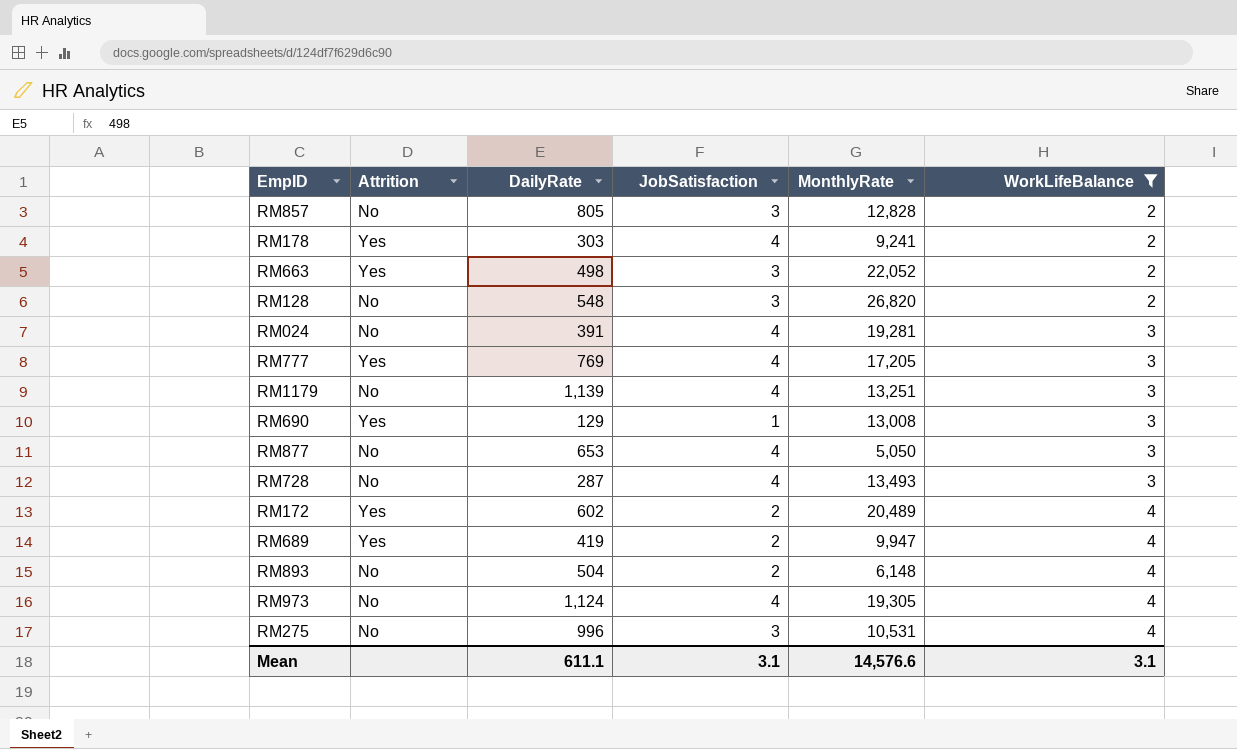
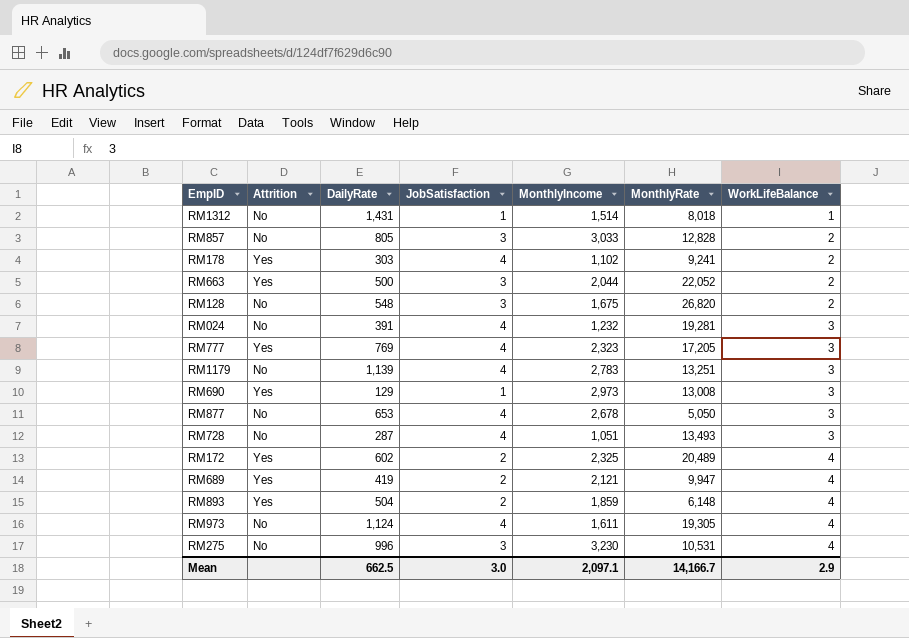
filter: WorkLifeBalance != 1 -> none
column MonthlyIncome | position: none -> 5
RM663 | DailyRate: 498 -> 500
RM893 | Attrition: No -> Yes
Mean | DailyRate: 611.1 -> 662.5
Mean | JobSatisfaction: 3.1 -> 3.0
Mean | MonthlyRate: 14,576.6 -> 14,166.7
Mean | WorkLifeBalance: 3.1 -> 2.9

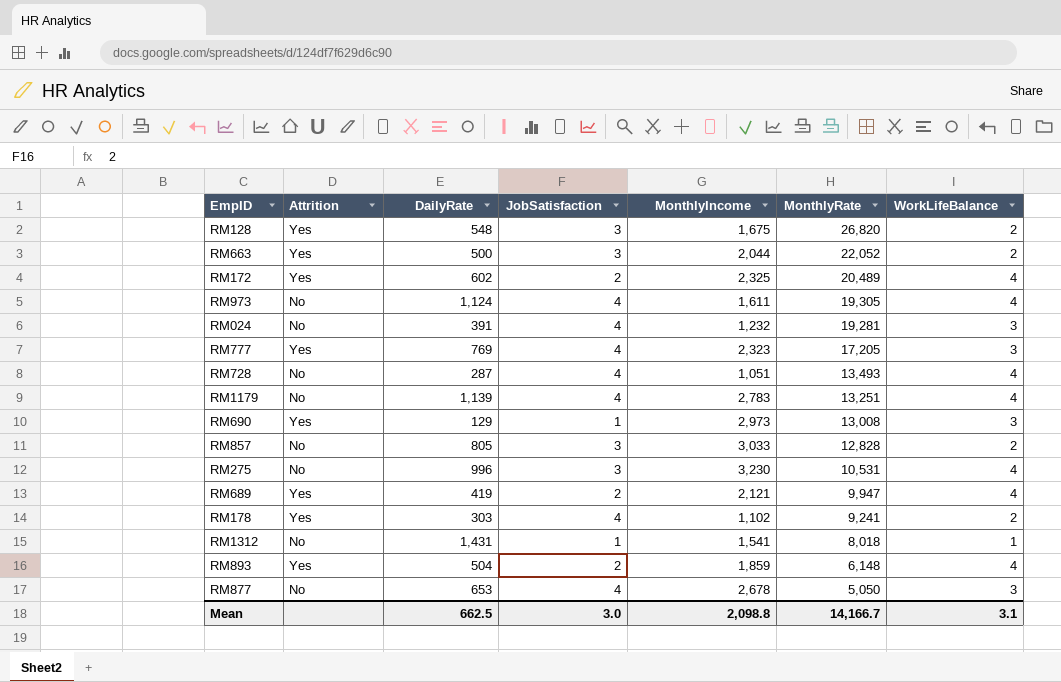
row order: WorkLifeBalance ascending -> MonthlyRate descending
RM128 | Attrition: No -> Yes
RM728 | WorkLifeBalance: 3 -> 4
RM1179 | WorkLifeBalance: 3 -> 4
RM1312 | MonthlyIncome: 1,514 -> 1,541
Mean | MonthlyIncome: 2,097.1 -> 2,098.8
Mean | WorkLifeBalance: 2.9 -> 3.1

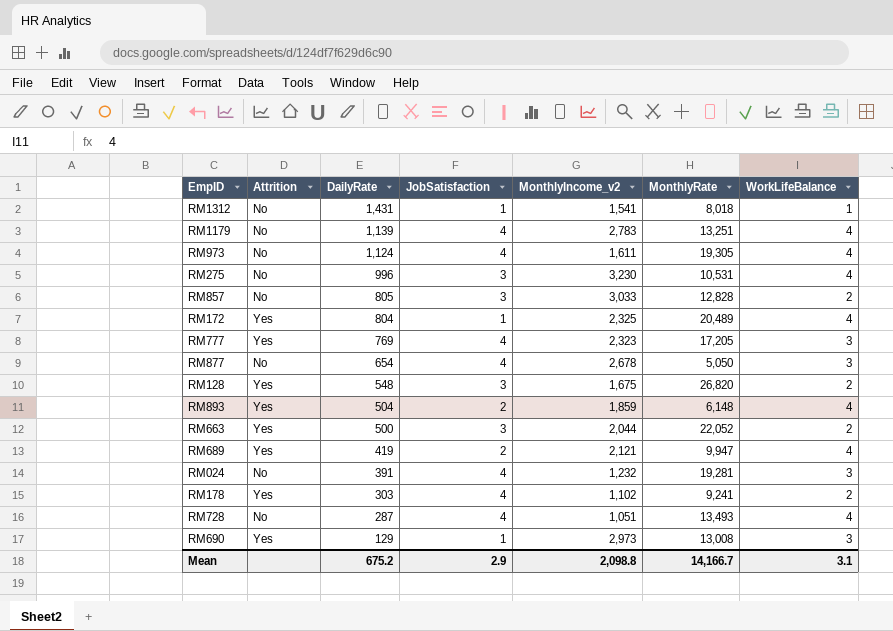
row order: MonthlyRate descending -> DailyRate descending
column name: MonthlyIncome -> MonthlyIncome_v2
RM172 | DailyRate: 602 -> 804
RM172 | JobSatisfaction: 2 -> 1
RM877 | DailyRate: 653 -> 654
Mean | DailyRate: 662.5 -> 675.2
Mean | JobSatisfaction: 3.0 -> 2.9

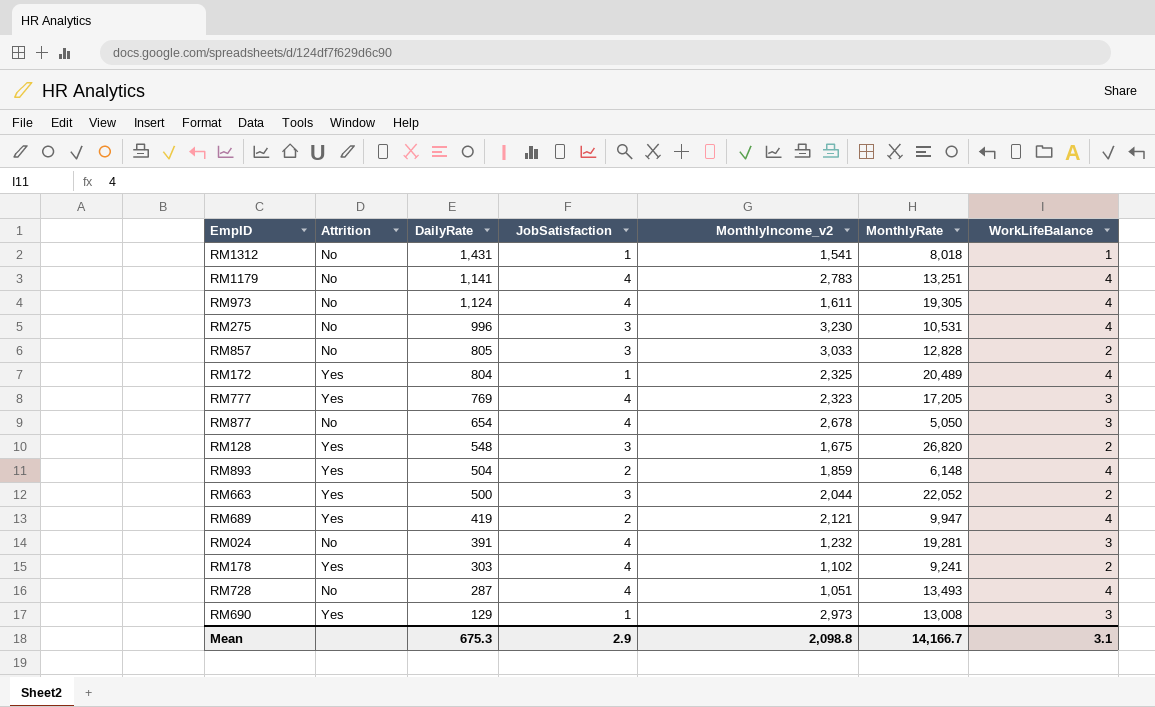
RM1179 | DailyRate: 1,139 -> 1,141
Mean | DailyRate: 675.2 -> 675.3

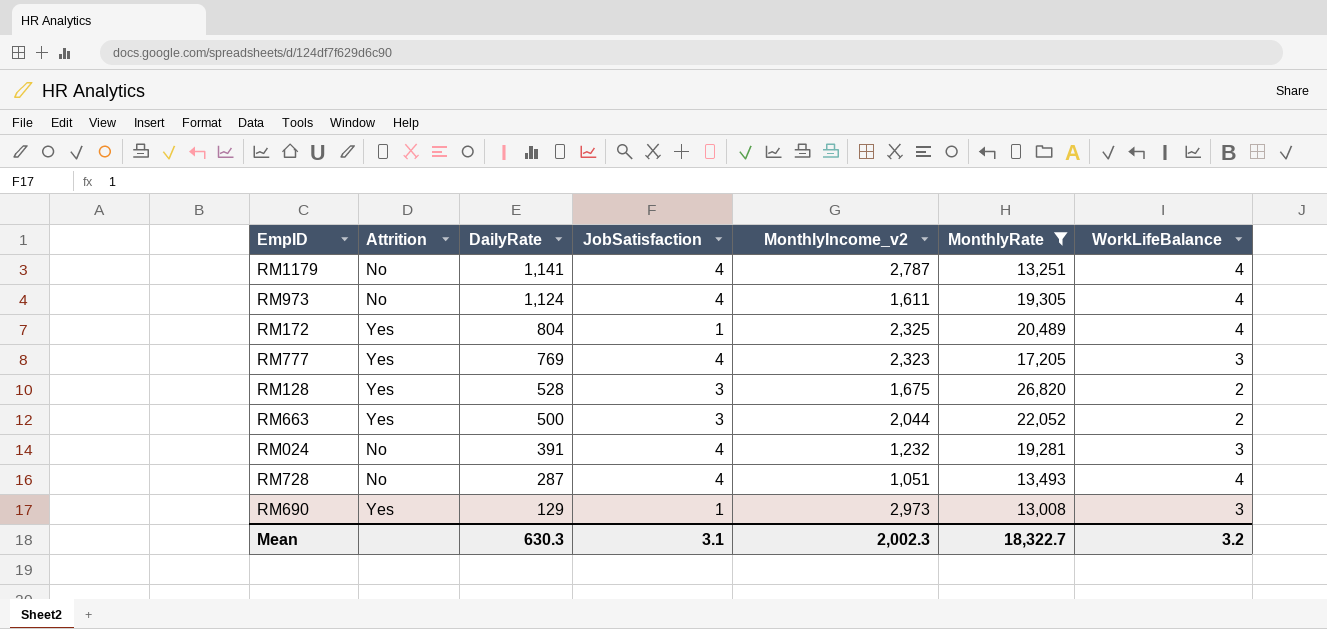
filter: none -> MonthlyRate >= 13,008
RM1179 | MonthlyIncome_v2: 2,783 -> 2,787
RM128 | DailyRate: 548 -> 528
Mean | DailyRate: 675.3 -> 630.3
Mean | JobSatisfaction: 2.9 -> 3.1
Mean | MonthlyIncome_v2: 2,098.8 -> 2,002.3
Mean | MonthlyRate: 14,166.7 -> 18,322.7
Mean | WorkLifeBalance: 3.1 -> 3.2

